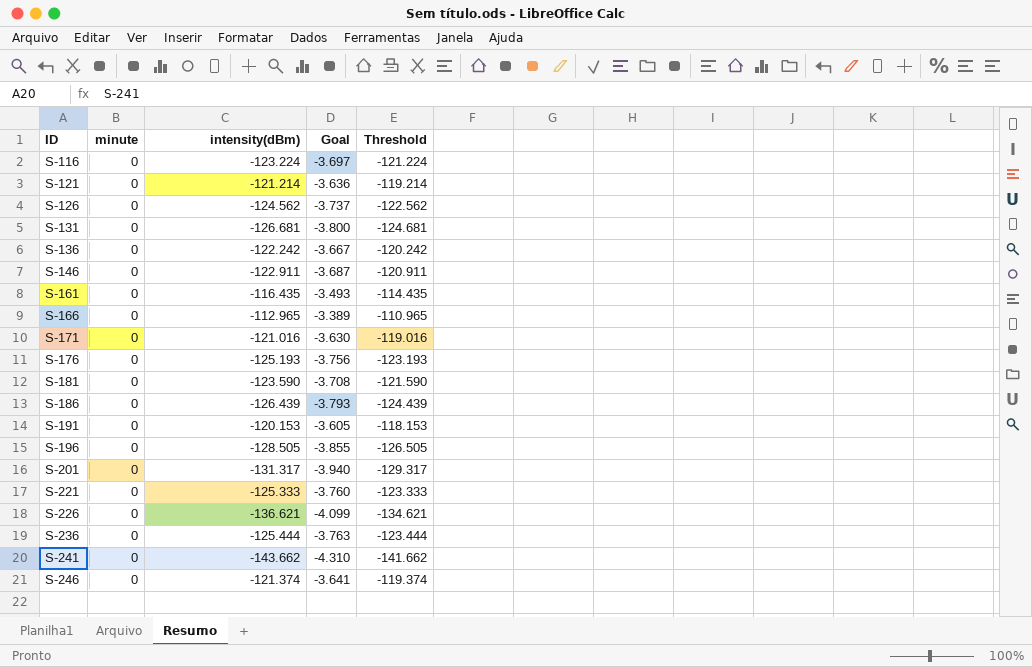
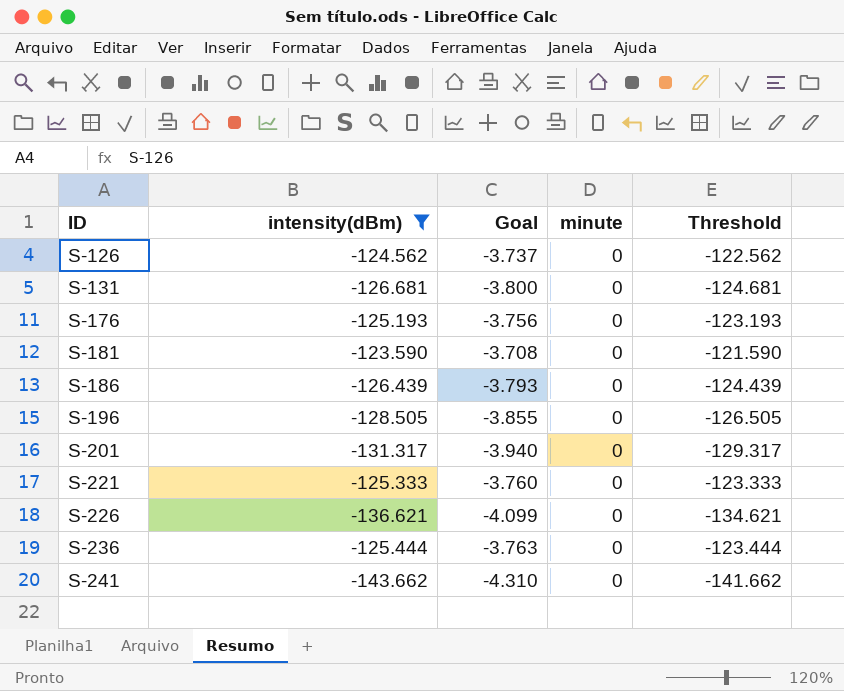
filter: none -> intensity(dBm) <= -123.590
column minute | position: 2 -> 4

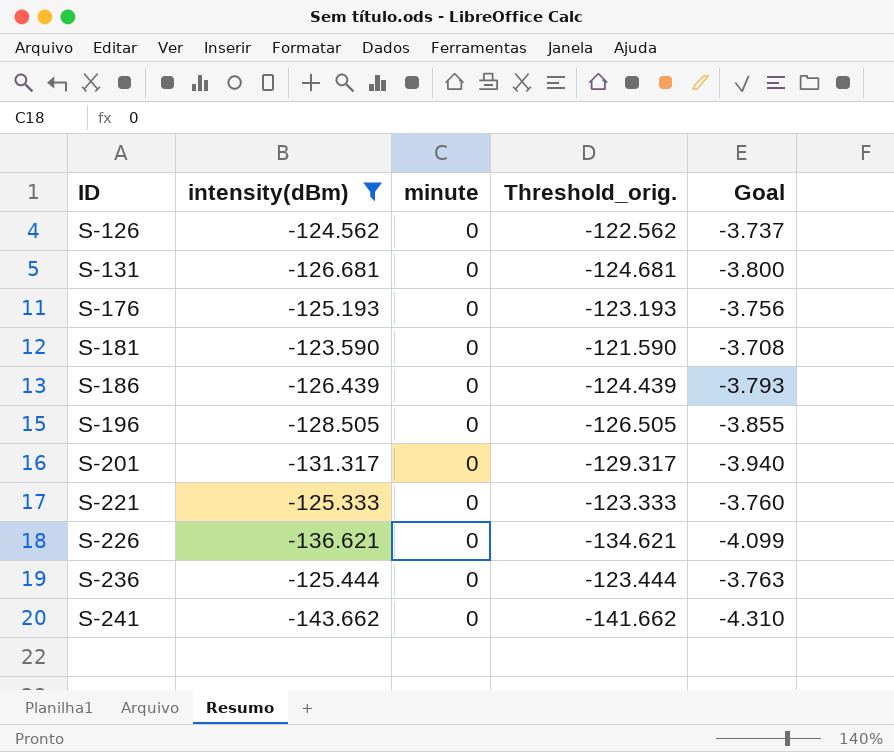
column name: Threshold -> Threshold_orig.
column Goal | position: 3 -> 5

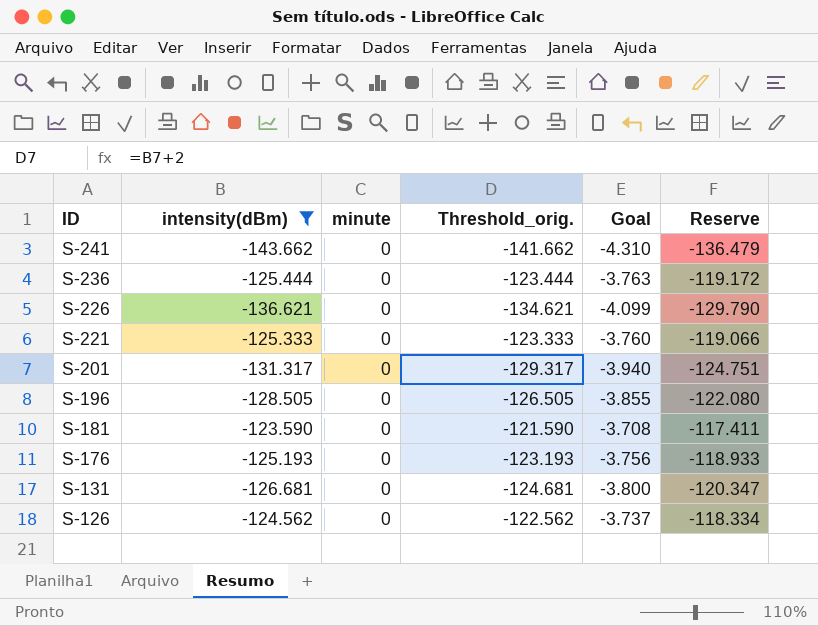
row order: ID ascending -> ID descending
column Reserve | formula: none -> [intensity(dBm)] * 0.95
row S-186: -126.439 | 0 | -124.439 | -3.793 -> none

